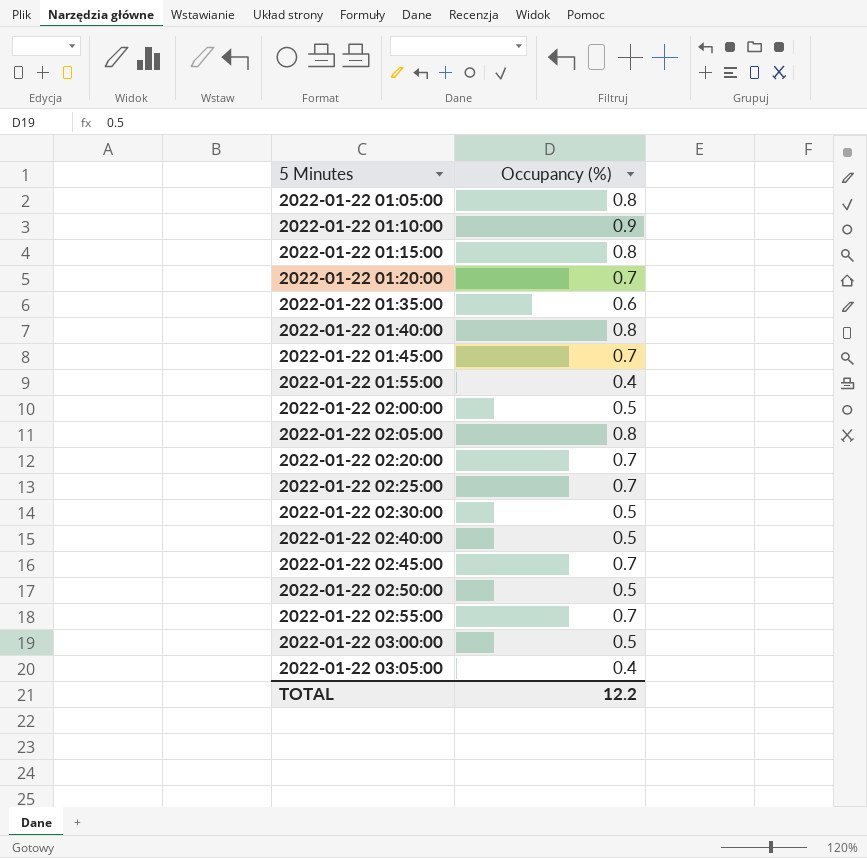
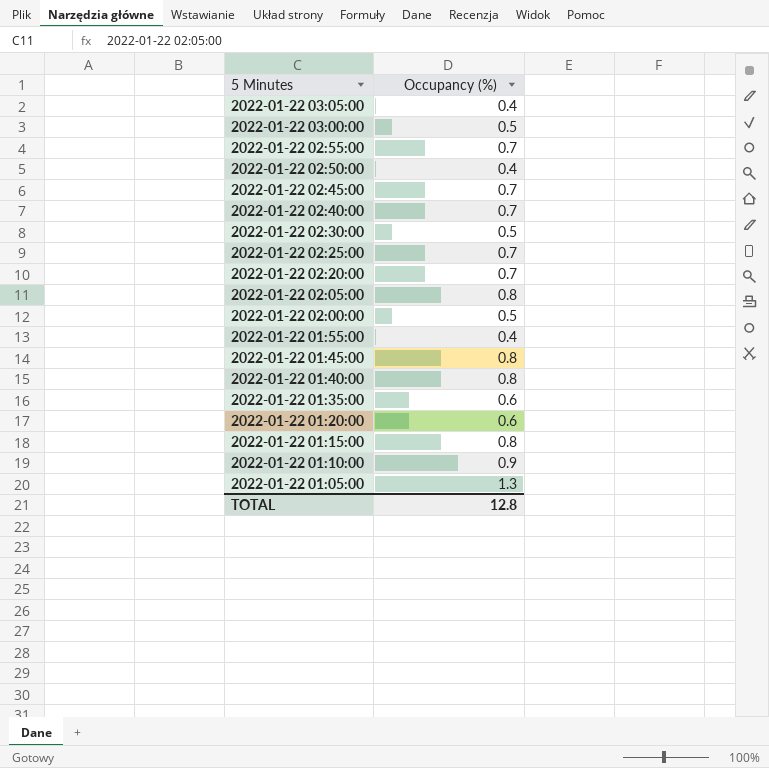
row order: 5 Minutes ascending -> 5 Minutes descending
2022-01-22 02:50:00 | Occupancy (%): 0.5 -> 0.4
2022-01-22 02:40:00 | Occupancy (%): 0.5 -> 0.7
2022-01-22 01:45:00 | Occupancy (%): 0.7 -> 0.8
2022-01-22 01:20:00 | Occupancy (%): 0.7 -> 0.6
2022-01-22 01:05:00 | Occupancy (%): 0.8 -> 1.3
TOTAL | Occupancy (%): 12.2 -> 12.8

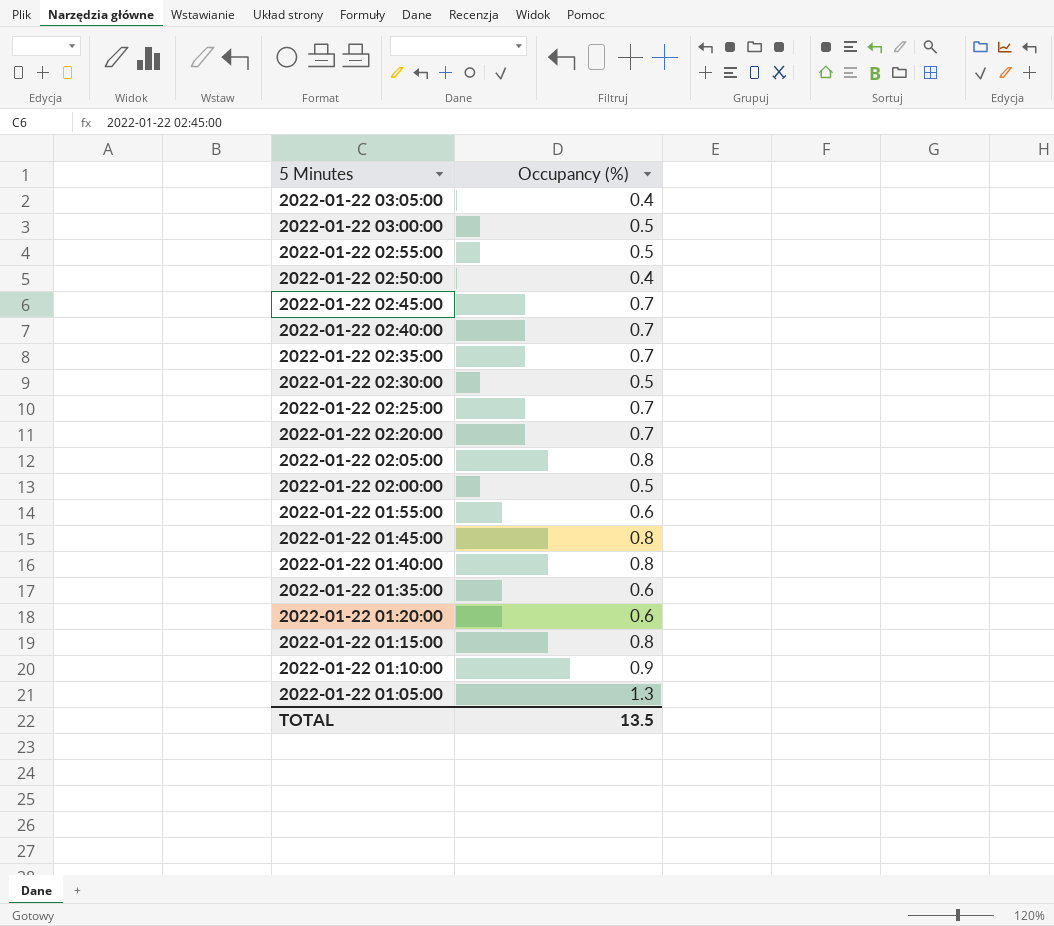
2022-01-22 02:55:00 | Occupancy (%): 0.7 -> 0.5
row 2022-01-22 02:35:00: none -> 0.7
2022-01-22 01:55:00 | Occupancy (%): 0.4 -> 0.6
TOTAL | Occupancy (%): 12.8 -> 13.5

